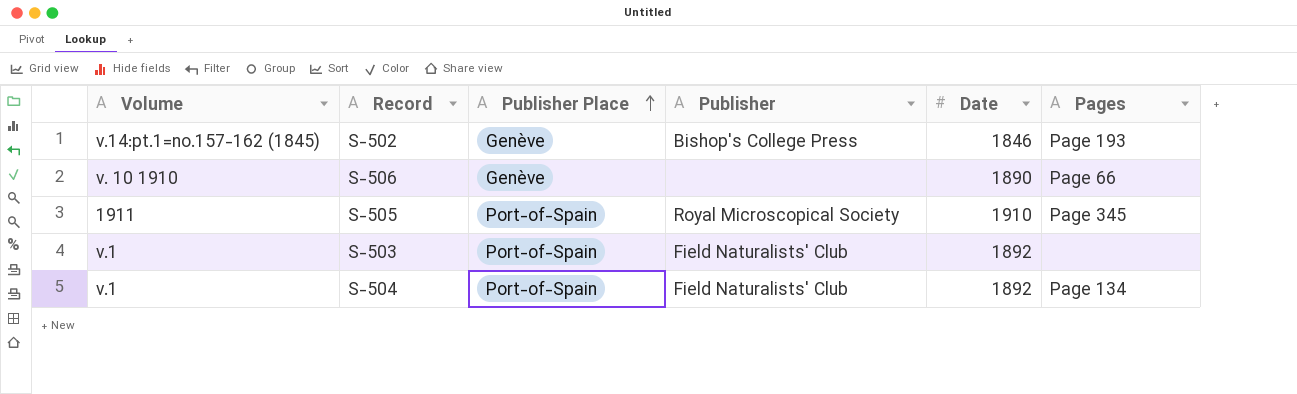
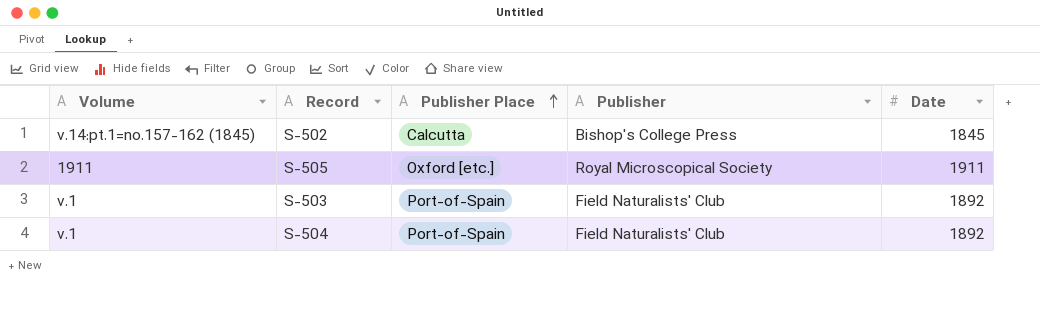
column Pages | position: 6 -> none
row S-506: v. 10 1910 | Genève | none | 1890 | Page 66 -> none
S-502 | Publisher Place: Genève -> Calcutta
S-502 | Date: 1846 -> 1845
S-505 | Publisher Place: Port-of-Spain -> Oxford [etc.]
S-505 | Date: 1910 -> 1911

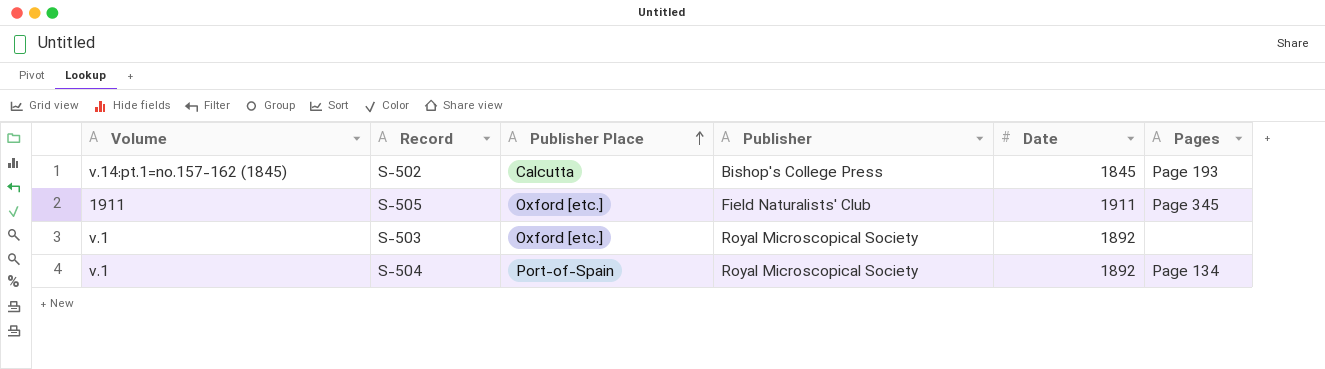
column Pages | position: none -> 6
S-505 | Publisher: Royal Microscopical Society -> Field Naturalists' Club
S-503 | Publisher Place: Port-of-Spain -> Oxford [etc.]
S-503 | Publisher: Field Naturalists' Club -> Royal Microscopical Society
S-504 | Publisher: Field Naturalists' Club -> Royal Microscopical Society

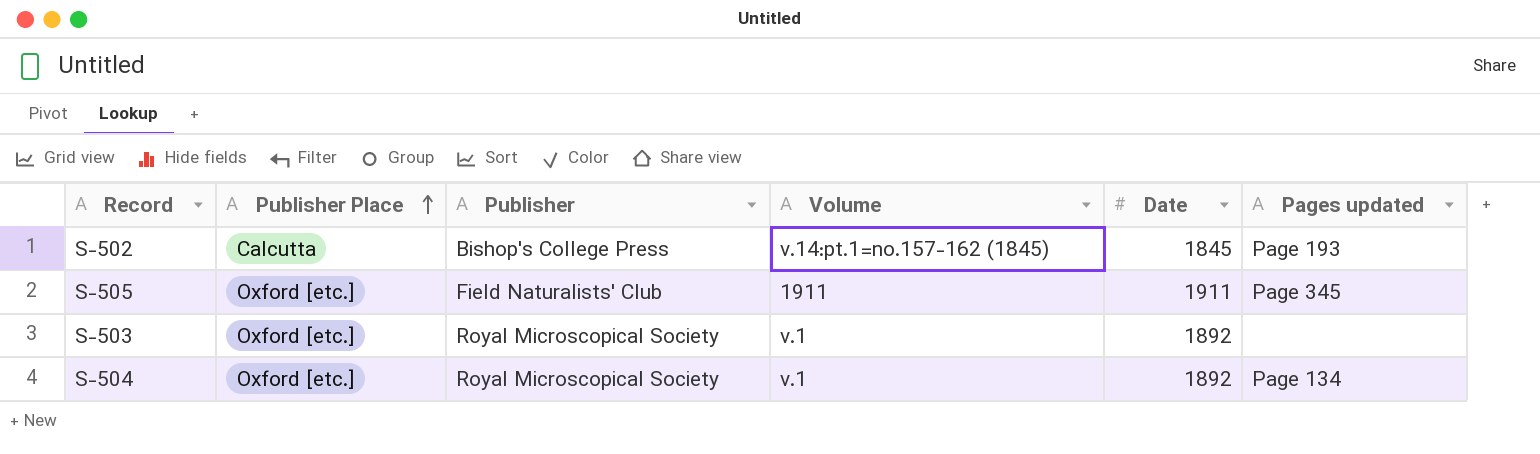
column Volume | position: 1 -> 4
column name: Pages -> Pages updated
S-504 | Publisher Place: Port-of-Spain -> Oxford [etc.]

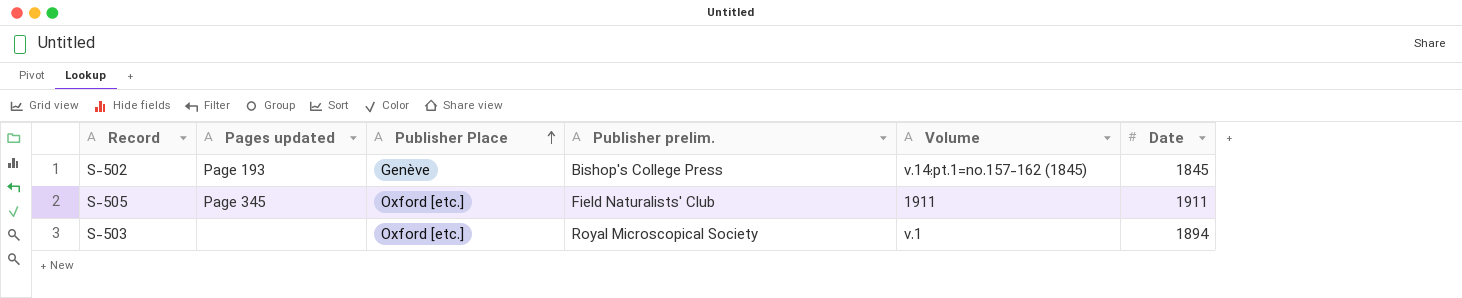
column Pages updated | position: 6 -> 2
column name: Publisher -> Publisher prelim.
row S-504: Oxford [etc.] | Royal Microscopical Society | v.1 | 1892 | Page 134 -> none
S-502 | Publisher Place: Calcutta -> Genève
S-503 | Date: 1892 -> 1894

